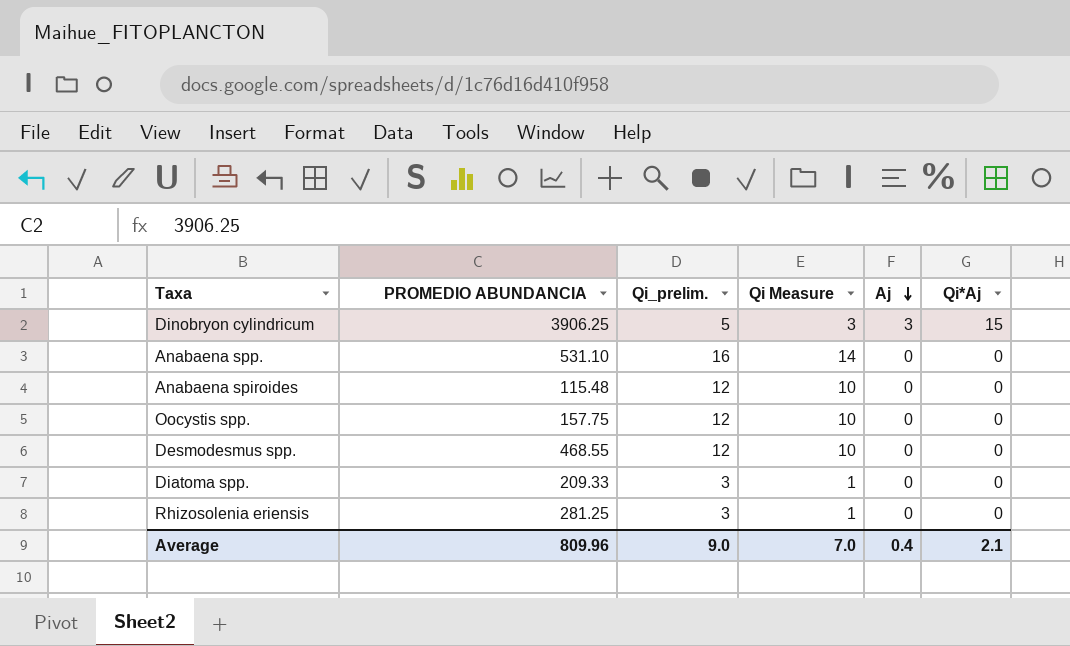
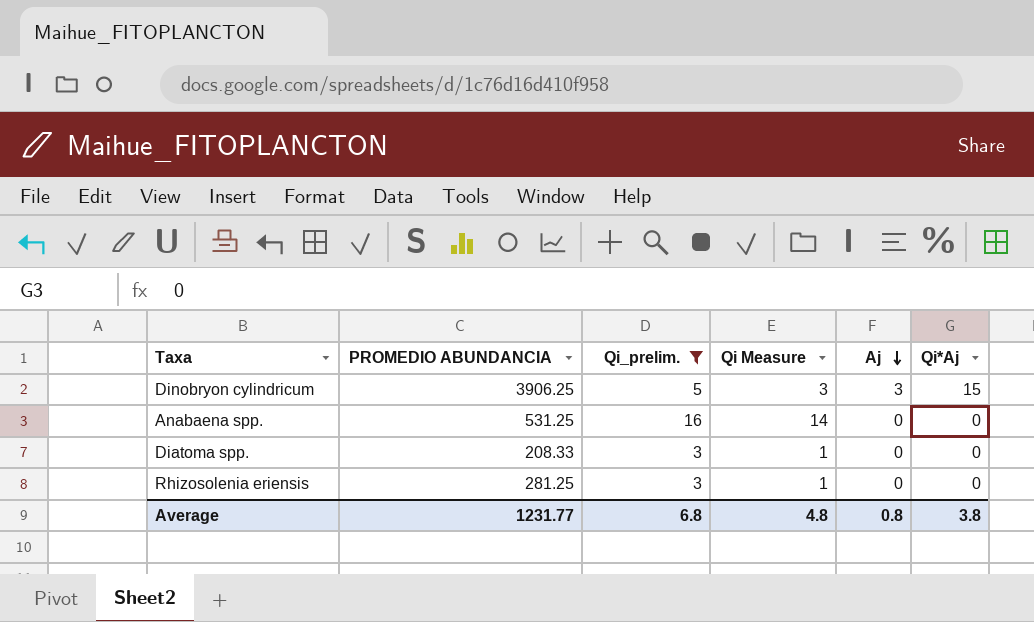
filter: none -> Qi_prelim. != 12
Anabaena spp. | PROMEDIO ABUNDANCIA: 531.10 -> 531.25
Diatoma spp. | PROMEDIO ABUNDANCIA: 209.33 -> 208.33
Average | PROMEDIO ABUNDANCIA: 809.96 -> 1231.77
Average | Qi_prelim.: 9.0 -> 6.8
Average | Qi Measure: 7.0 -> 4.8
Average | Aj: 0.4 -> 0.8
Average | Qi*Aj: 2.1 -> 3.8

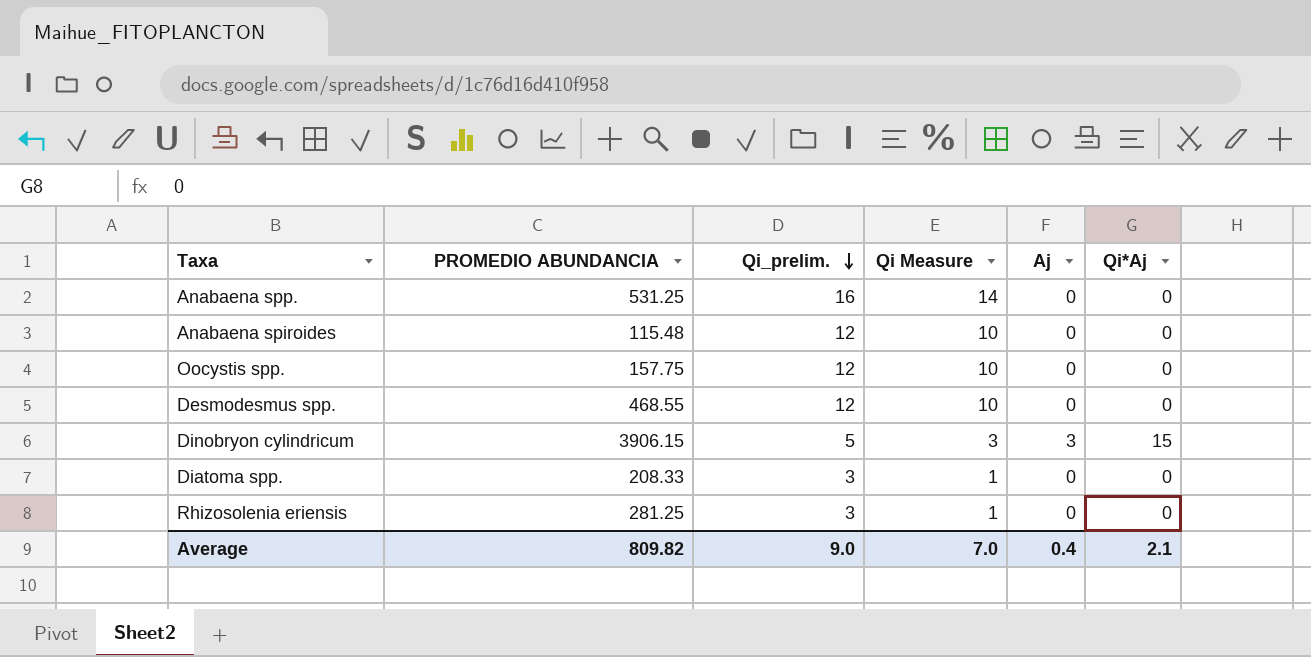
filter: Qi_prelim. != 12 -> none
row order: Aj descending -> Qi_prelim. descending
Dinobryon cylindricum | PROMEDIO ABUNDANCIA: 3906.25 -> 3906.15
Average | PROMEDIO ABUNDANCIA: 1231.77 -> 809.82
Average | Qi_prelim.: 6.8 -> 9.0
Average | Qi Measure: 4.8 -> 7.0
Average | Aj: 0.8 -> 0.4
Average | Qi*Aj: 3.8 -> 2.1

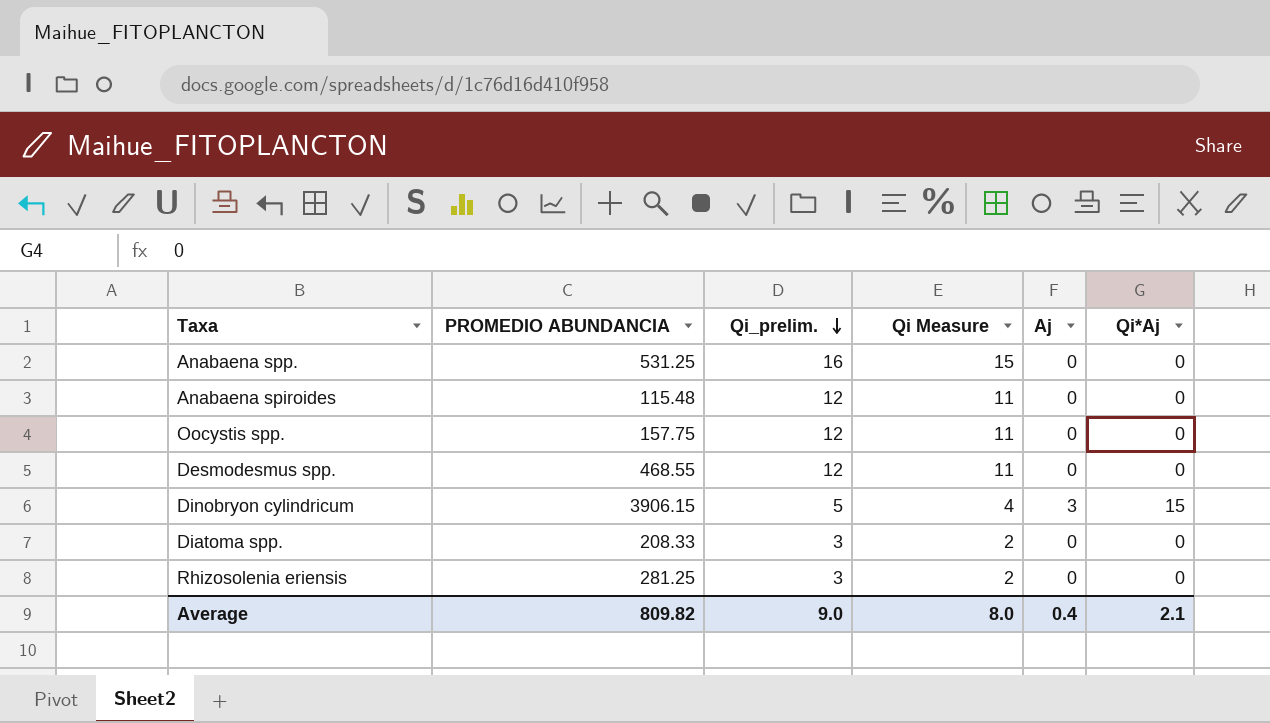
column Qi Measure | formula: [Qi_prelim.] - 2 -> [Qi_prelim.] - 1
Average | Qi Measure: 7.0 -> 8.0

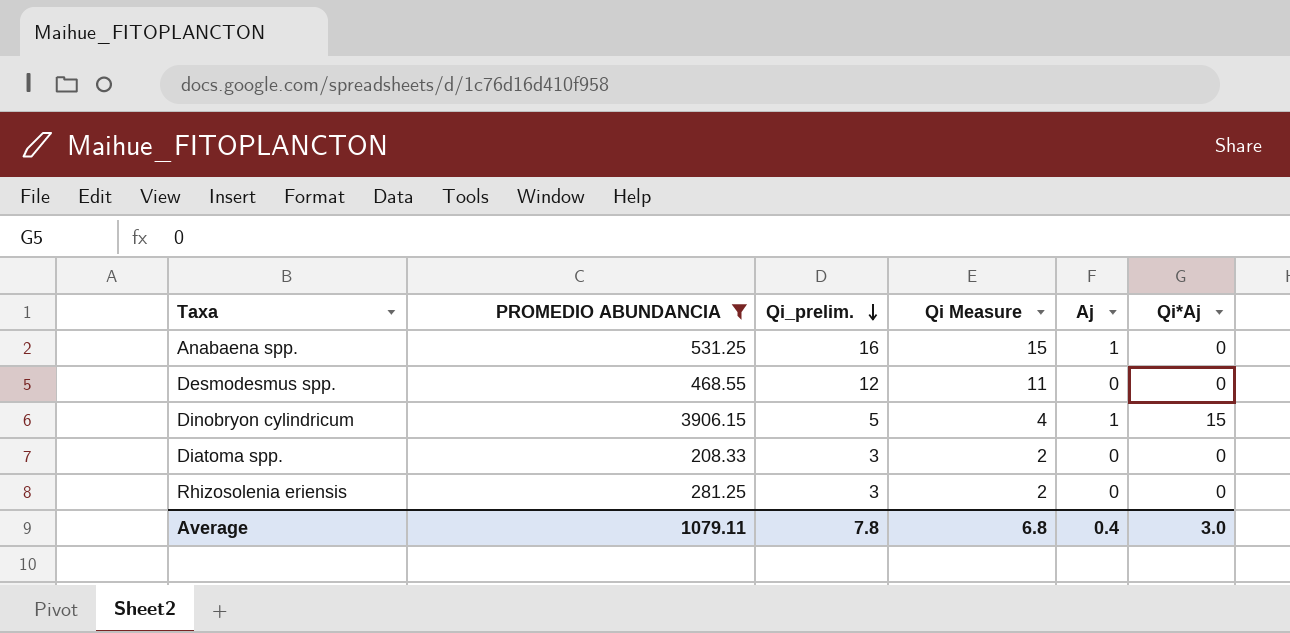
filter: none -> PROMEDIO ABUNDANCIA >= 208.33
Anabaena spp. | Aj: 0 -> 1
Dinobryon cylindricum | Aj: 3 -> 1
Average | PROMEDIO ABUNDANCIA: 809.82 -> 1079.11
Average | Qi_prelim.: 9.0 -> 7.8
Average | Qi Measure: 8.0 -> 6.8
Average | Qi*Aj: 2.1 -> 3.0

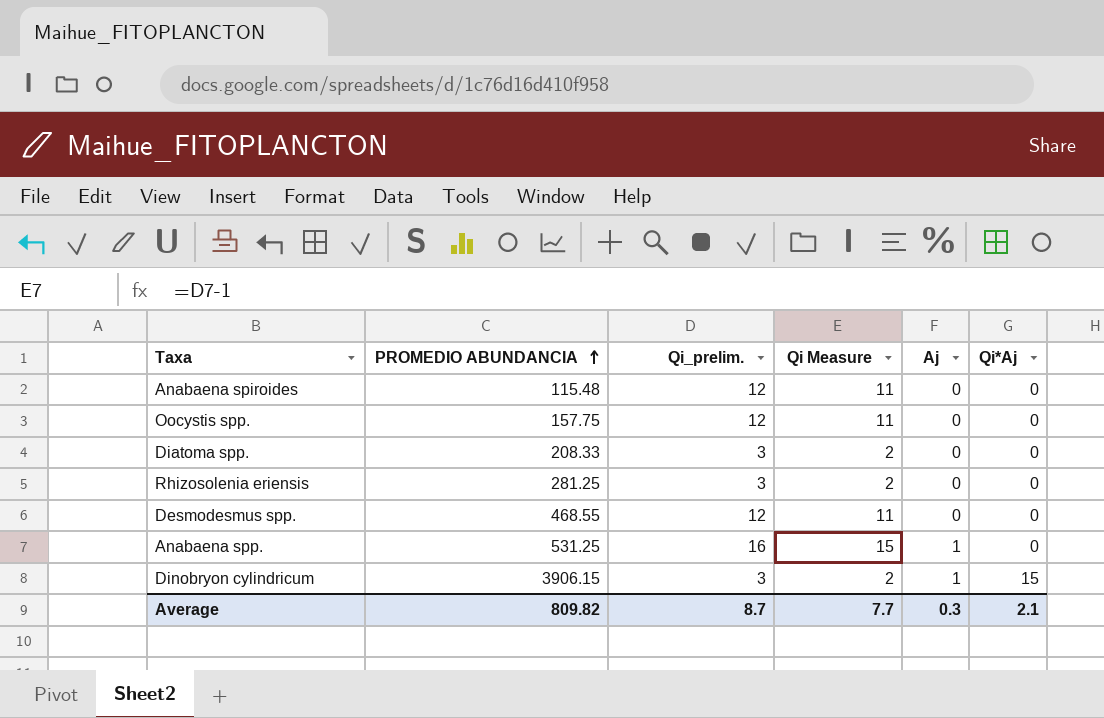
filter: PROMEDIO ABUNDANCIA >= 208.33 -> none
row order: Qi_prelim. descending -> PROMEDIO ABUNDANCIA ascending
Dinobryon cylindricum | Qi_prelim.: 5 -> 3
Dinobryon cylindricum | Qi Measure: 4 -> 2
Average | PROMEDIO ABUNDANCIA: 1079.11 -> 809.82
Average | Qi_prelim.: 7.8 -> 8.7
Average | Qi Measure: 6.8 -> 7.7
Average | Aj: 0.4 -> 0.3
Average | Qi*Aj: 3.0 -> 2.1

